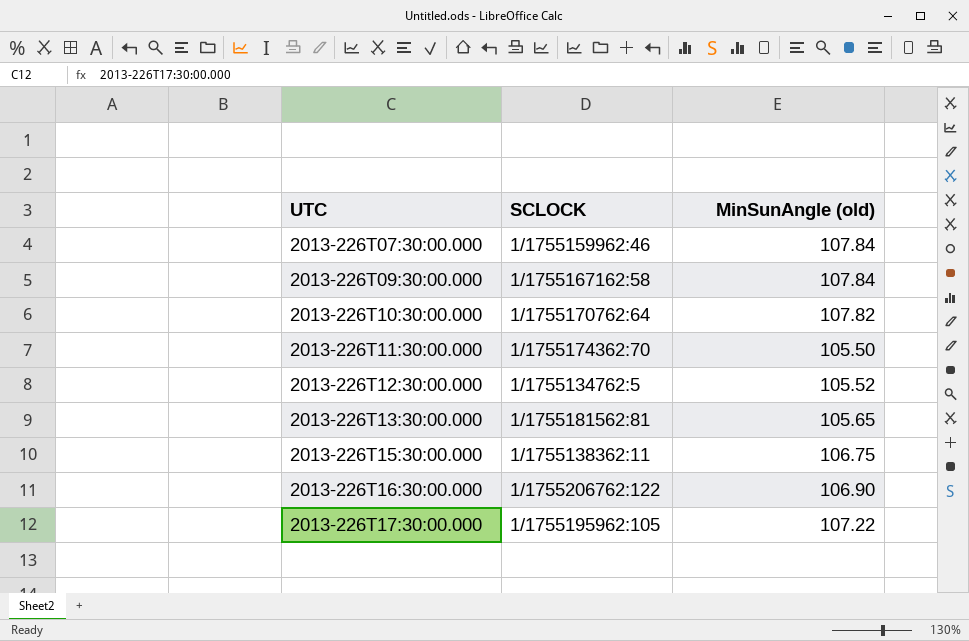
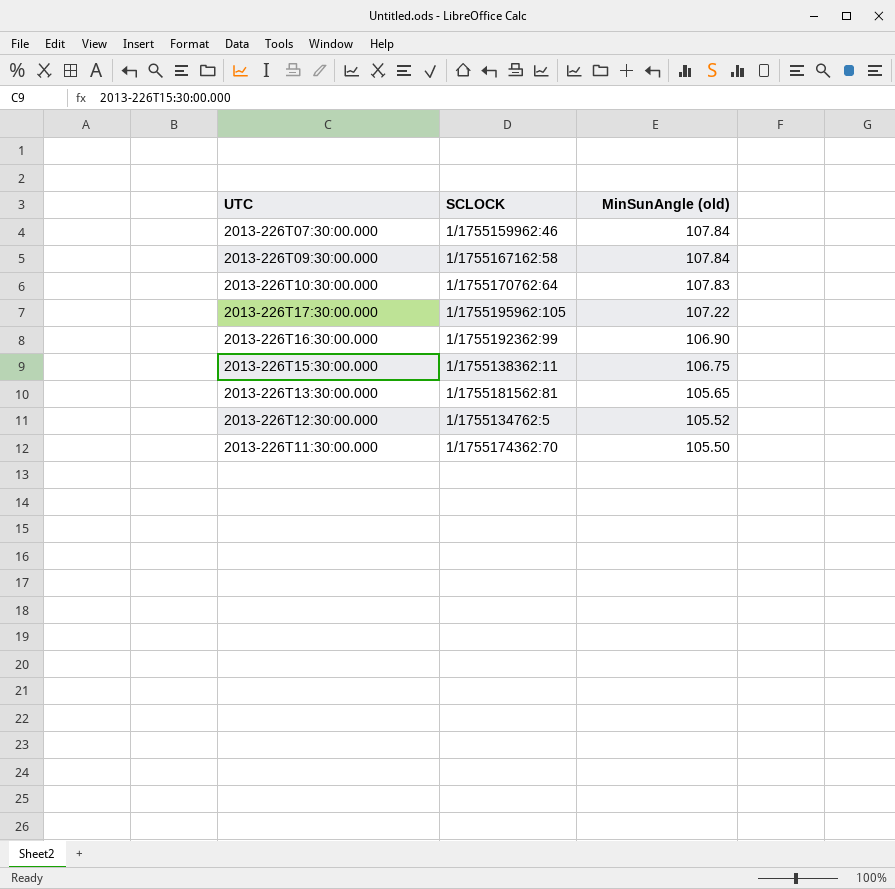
row order: UTC ascending -> MinSunAngle (old) descending
2013-226T10:30:00.000 | MinSunAngle (old): 107.82 -> 107.83
2013-226T16:30:00.000 | SCLOCK: 1/1755206762:122 -> 1/1755192362:99

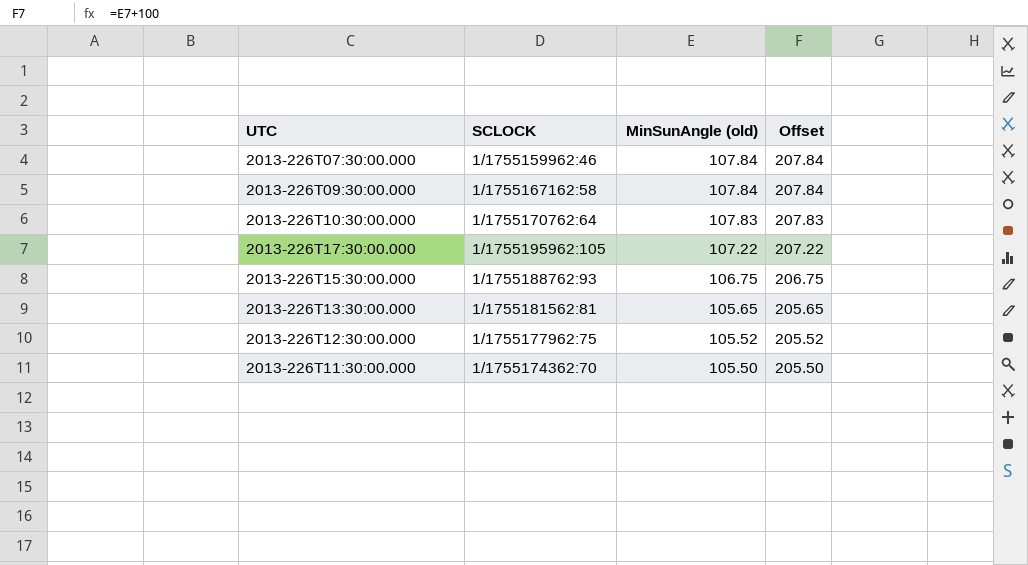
column Offset | formula: none -> [MinSunAngle (old)] + 100
row 2013-226T16:30:00.000: 1/1755192362:99 | 106.90 -> none
2013-226T15:30:00.000 | SCLOCK: 1/1755138362:11 -> 1/1755188762:93
2013-226T12:30:00.000 | SCLOCK: 1/1755134762:5 -> 1/1755177962:75

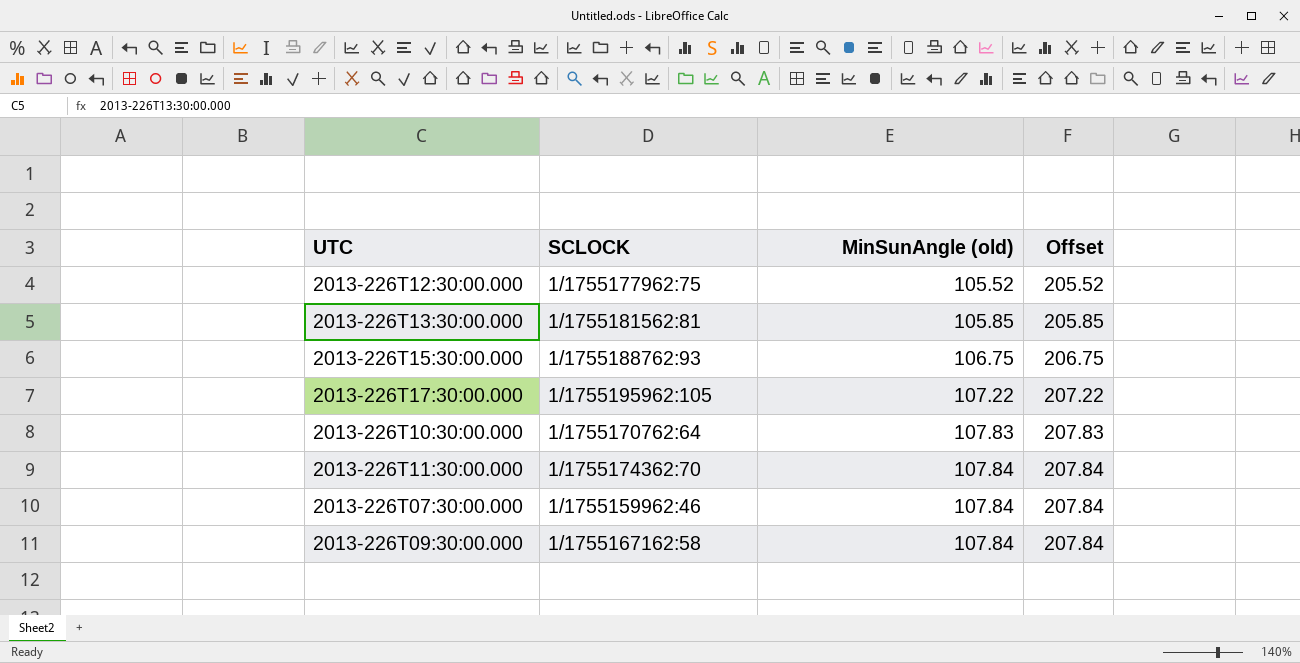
row order: MinSunAngle (old) descending -> MinSunAngle (old) ascending
2013-226T13:30:00.000 | MinSunAngle (old): 105.65 -> 105.85
2013-226T13:30:00.000 | Offset: 205.65 -> 205.85
2013-226T11:30:00.000 | MinSunAngle (old): 105.50 -> 107.84
2013-226T11:30:00.000 | Offset: 205.50 -> 207.84

